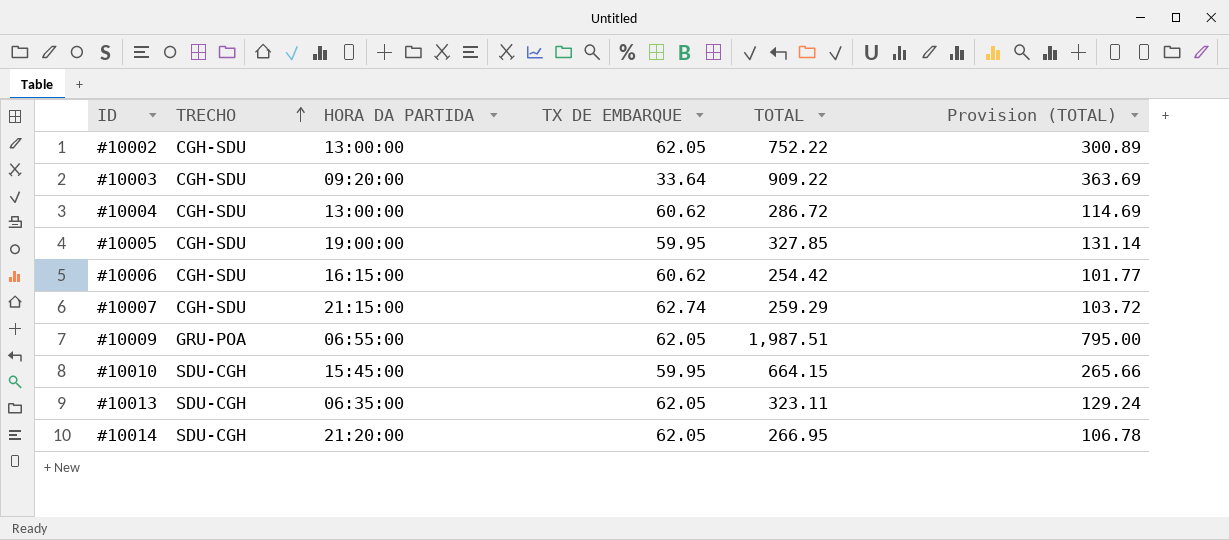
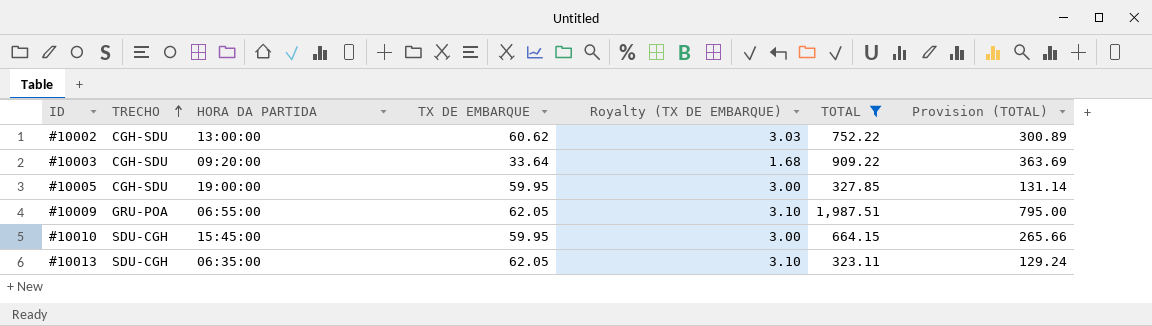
filter: none -> TOTAL >= 323.11
column Royalty (TX DE EMBARQUE) | formula: none -> [TX DE EMBARQUE] * 0.05
#10002 | TX DE EMBARQUE: 62.05 -> 60.62

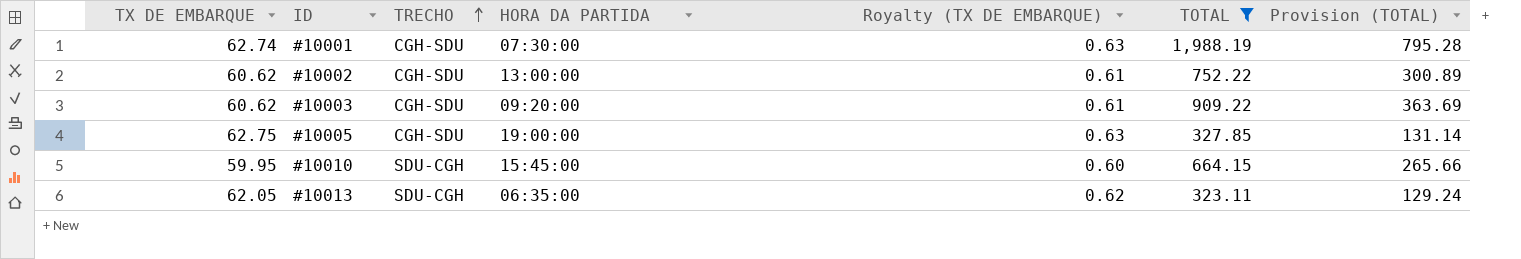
column TX DE EMBARQUE | position: 4 -> 1
column Royalty (TX DE EMBARQUE) | formula: [TX DE EMBARQUE] * 0.05 -> [TX DE EMBARQUE] * 0.01
row #10009: GRU-POA | 06:55:00 | 62.05 | 3.10 | 1,987.51 | 795.00 -> none
row #10001: none -> 62.74 | CGH-SDU | 07:30:00 | 0.63 | 1,988.19 | 795.28
#10003 | TX DE EMBARQUE: 33.64 -> 60.62
#10005 | TX DE EMBARQUE: 59.95 -> 62.75

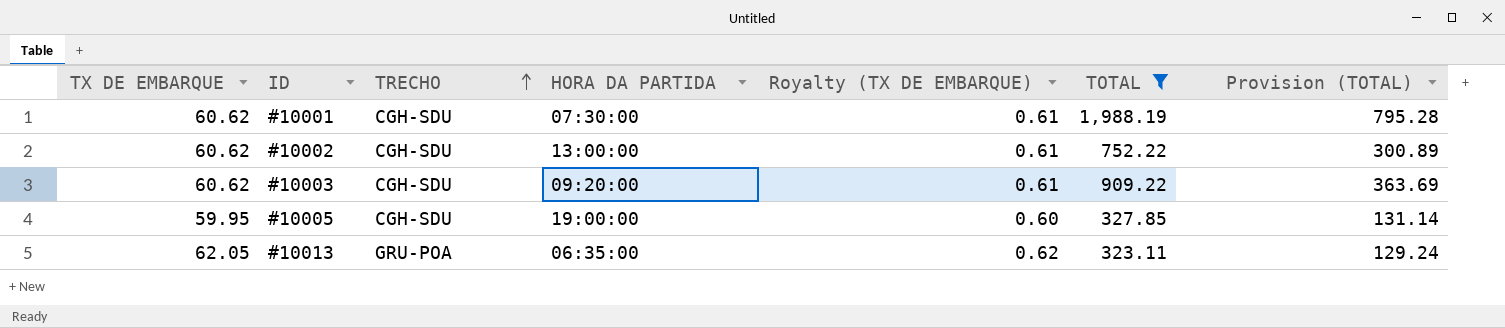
row #10010: 59.95 | SDU-CGH | 15:45:00 | 0.60 | 664.15 | 265.66 -> none
#10001 | TX DE EMBARQUE: 62.74 -> 60.62
#10001 | Royalty (TX DE EMBARQUE): 0.63 -> 0.61
#10005 | TX DE EMBARQUE: 62.75 -> 59.95
#10005 | Royalty (TX DE EMBARQUE): 0.63 -> 0.60
#10013 | TRECHO: SDU-CGH -> GRU-POA

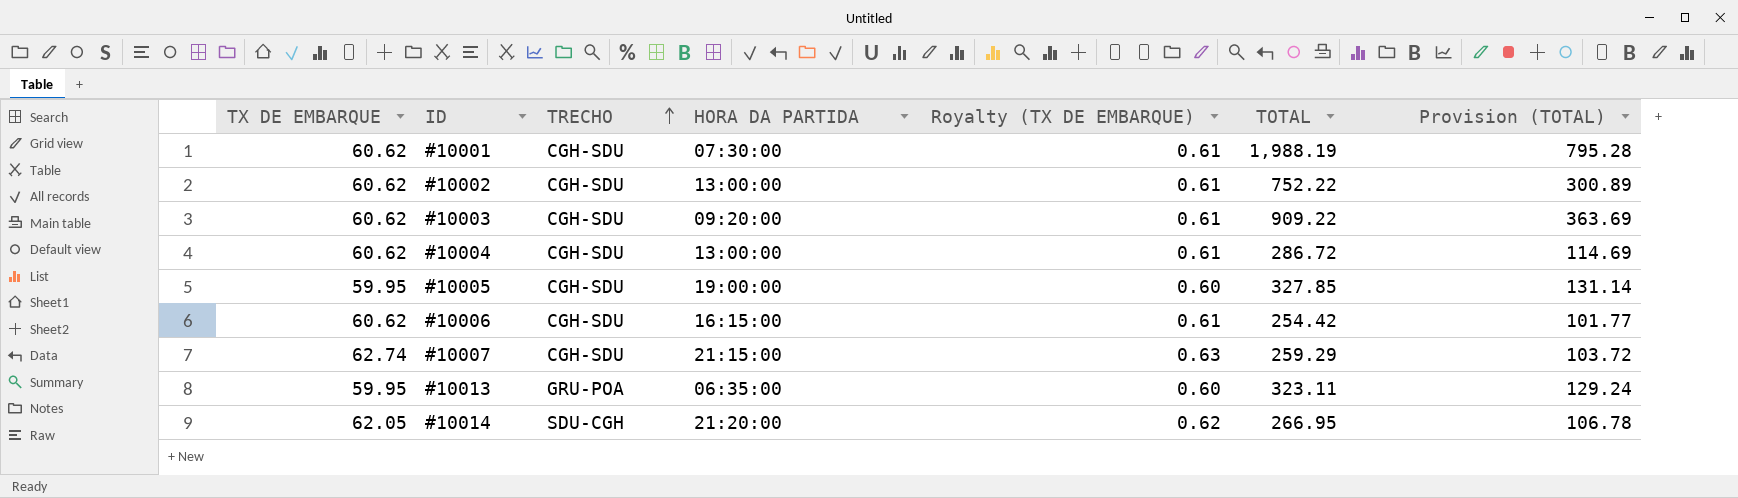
filter: TOTAL >= 323.11 -> none
#10013 | TX DE EMBARQUE: 62.05 -> 59.95
#10013 | Royalty (TX DE EMBARQUE): 0.62 -> 0.60

